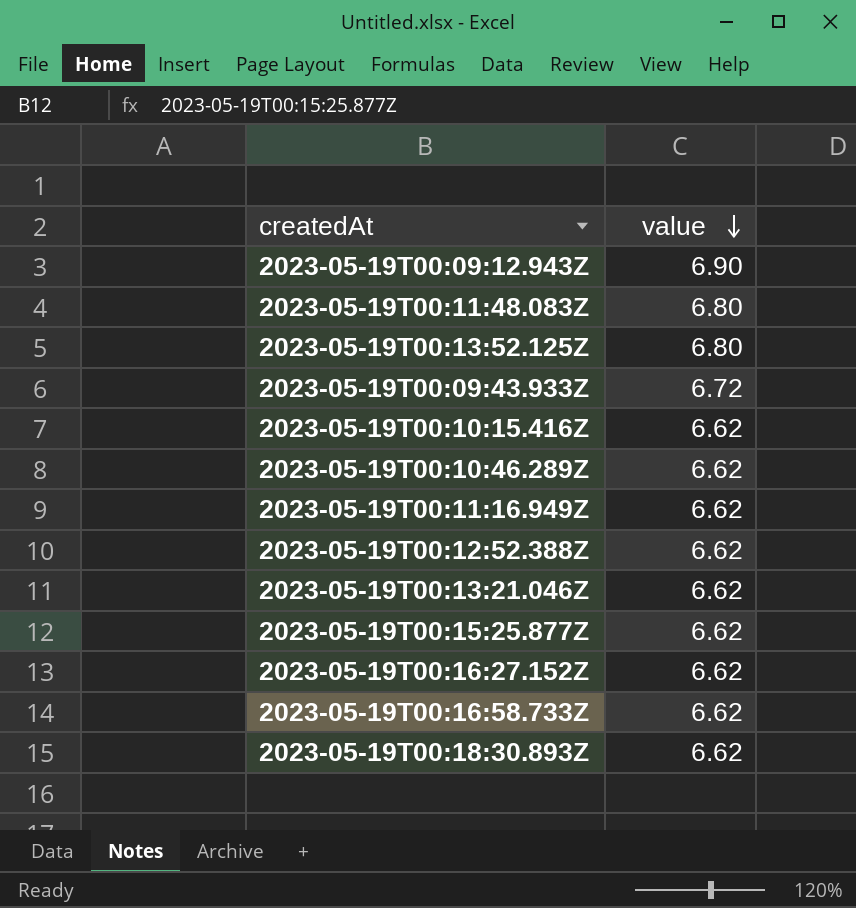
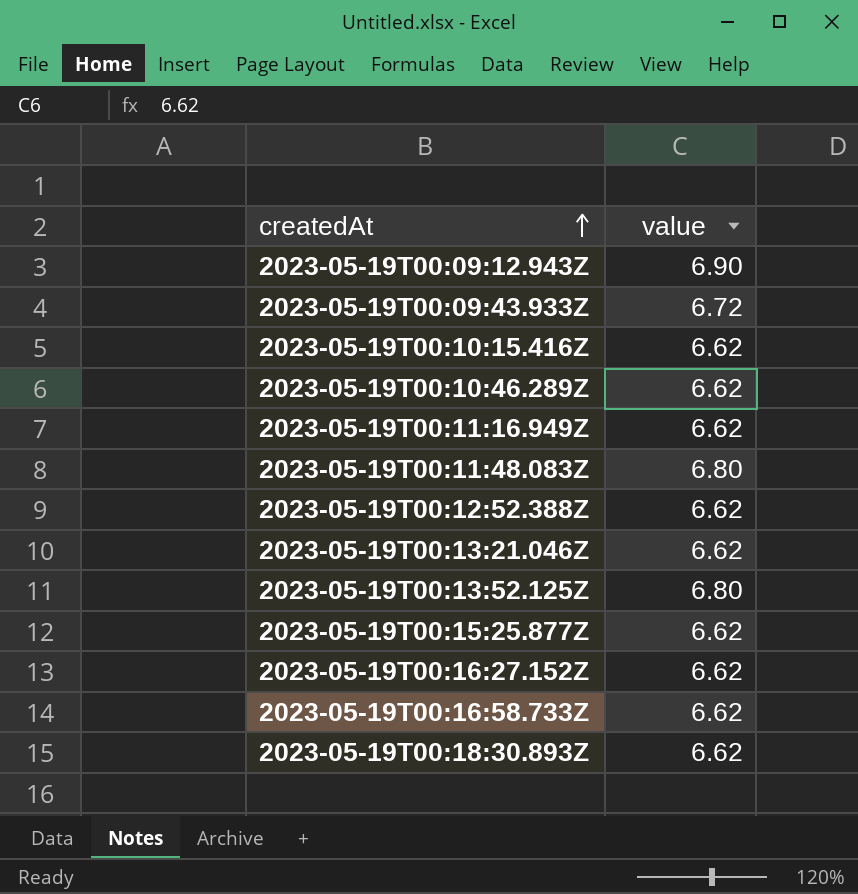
row order: value descending -> createdAt ascending

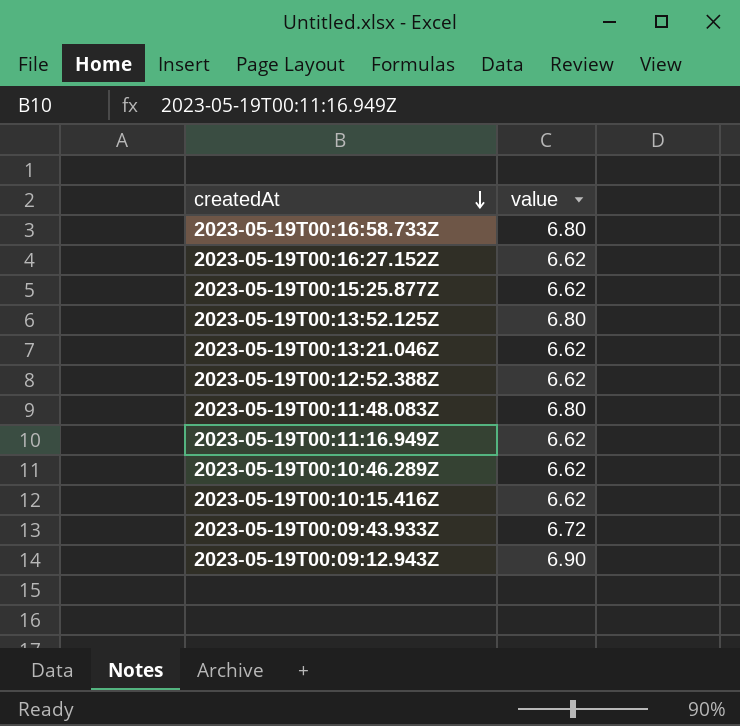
row order: createdAt ascending -> createdAt descending
row 2023-05-19T00:18:30.893Z: 6.62 -> none
2023-05-19T00:16:58.733Z | value: 6.62 -> 6.80

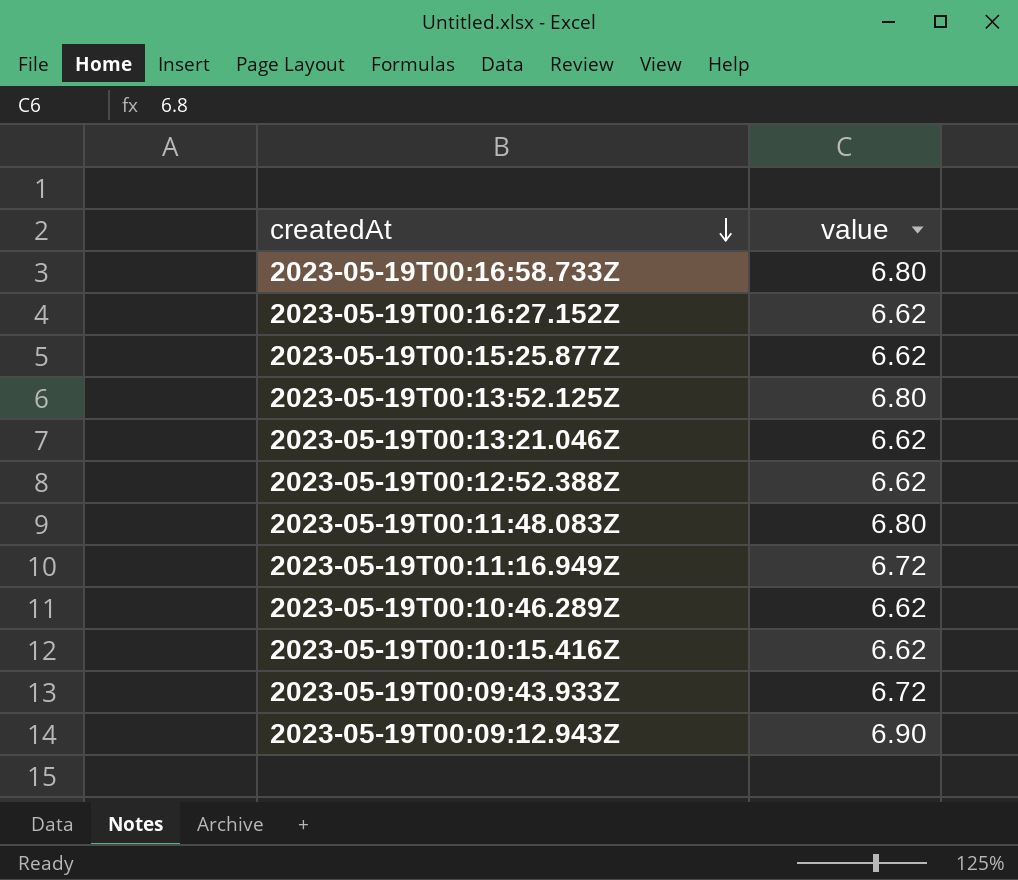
2023-05-19T00:11:16.949Z | value: 6.62 -> 6.72

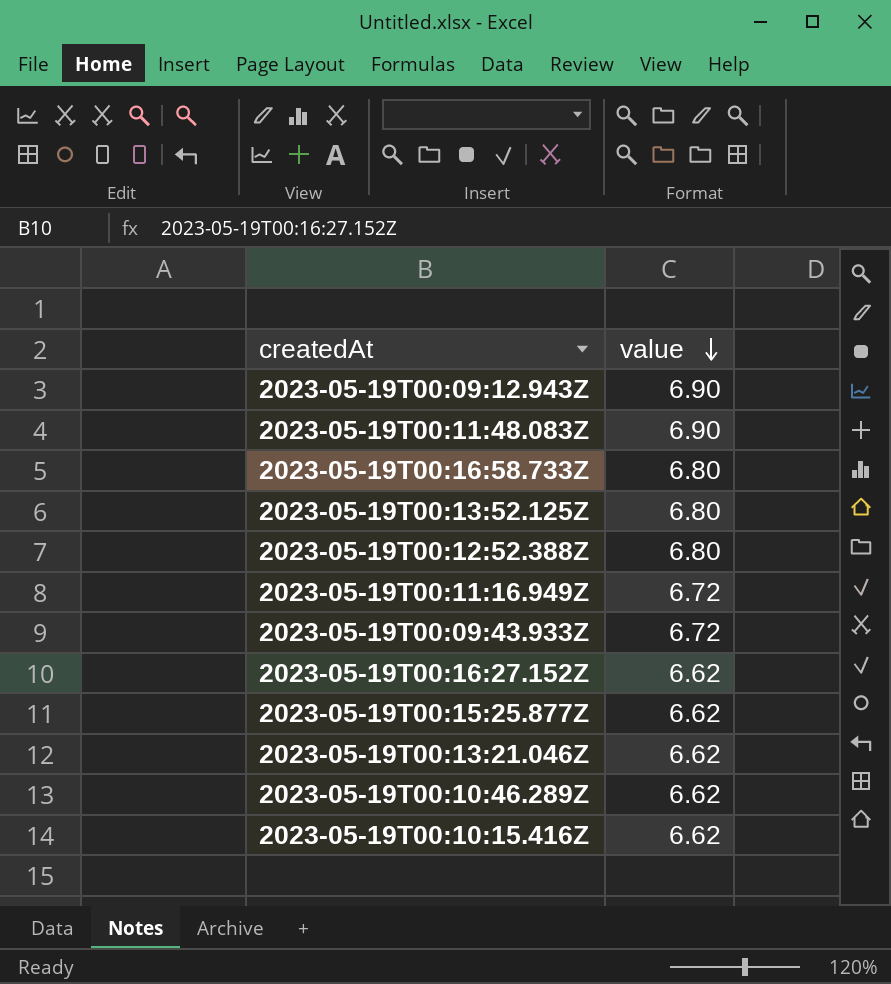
row order: createdAt descending -> value descending
2023-05-19T00:11:48.083Z | value: 6.80 -> 6.90
2023-05-19T00:12:52.388Z | value: 6.62 -> 6.80

